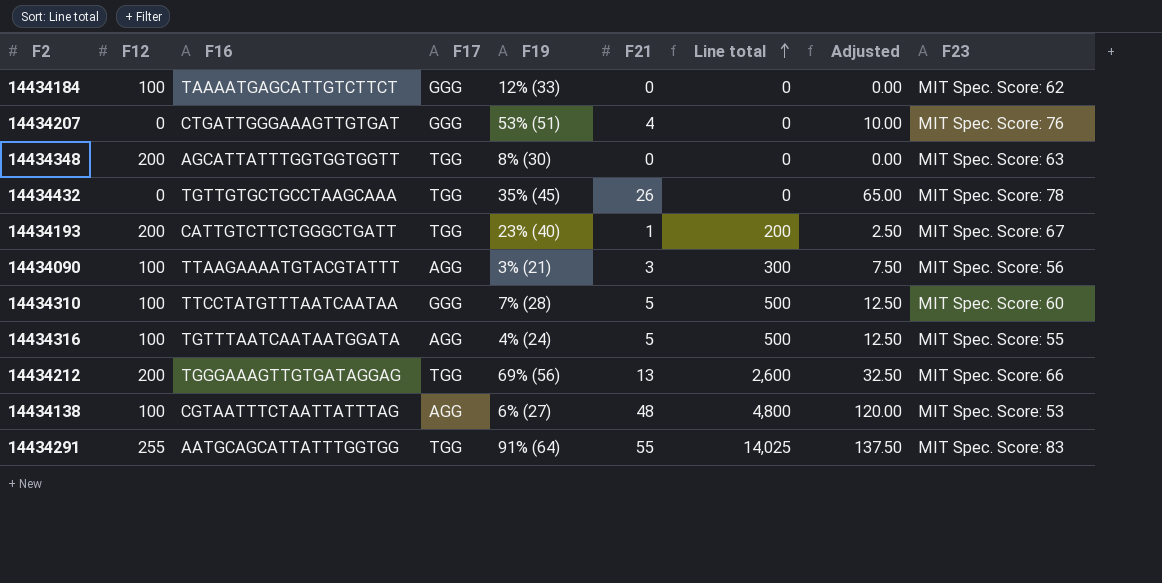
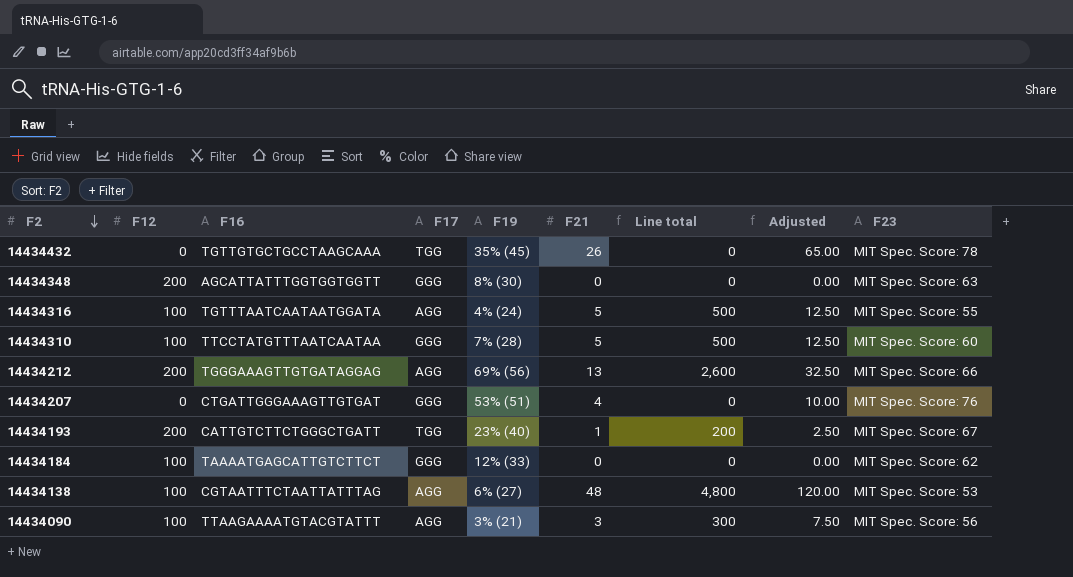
row order: Line total ascending -> F2 descending
row 14434291: 255 | AATGCAGCATTATTTGGTGG | TGG | 91% (64) | 55 | 14,025 | 137.50 | MIT Spec. Score: 83 -> none
14434348 | F17: TGG -> GGG
14434212 | F17: TGG -> AGG

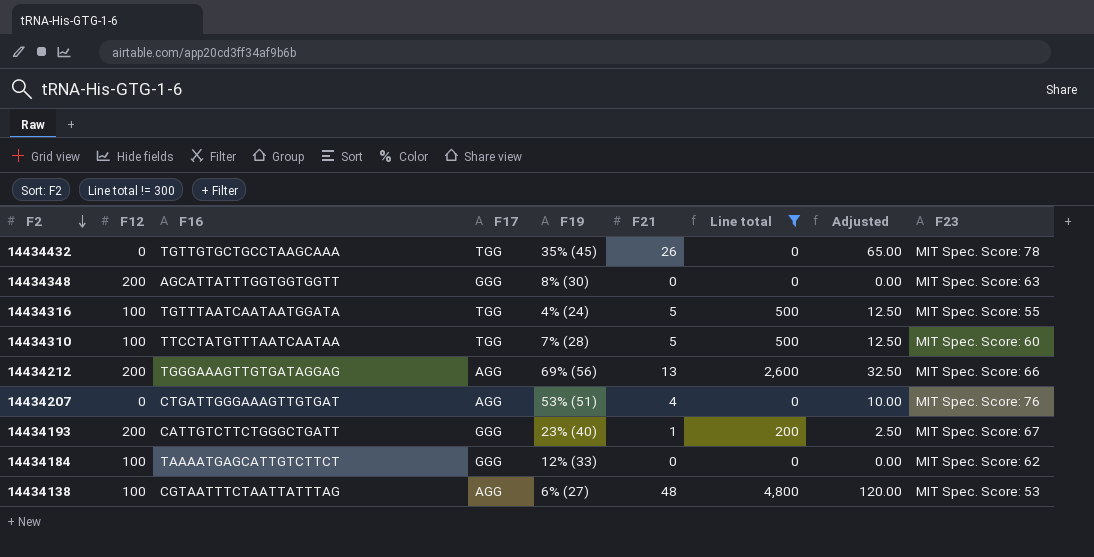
filter: none -> Line total != 300
14434316 | F17: AGG -> TGG
14434310 | F17: GGG -> TGG
14434207 | F17: GGG -> AGG
14434193 | F17: TGG -> GGG

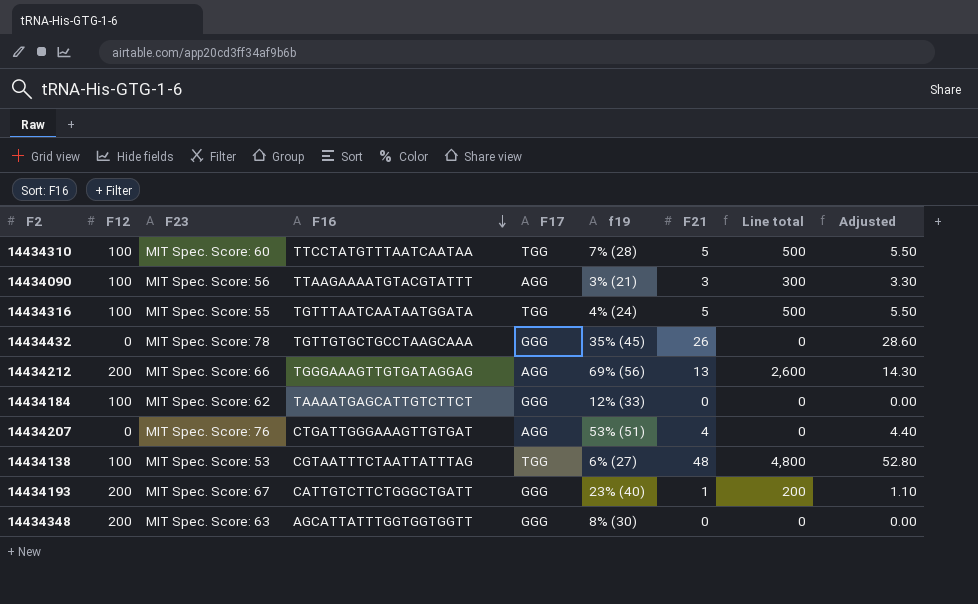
filter: Line total != 300 -> none
row order: F2 descending -> F16 descending
column F23 | position: 9 -> 3
column name: F19 -> f19
column Adjusted | formula: [F21] * 2.5 -> [F21] * 1.1
14434432 | F17: TGG -> GGG
14434138 | F17: AGG -> TGG

